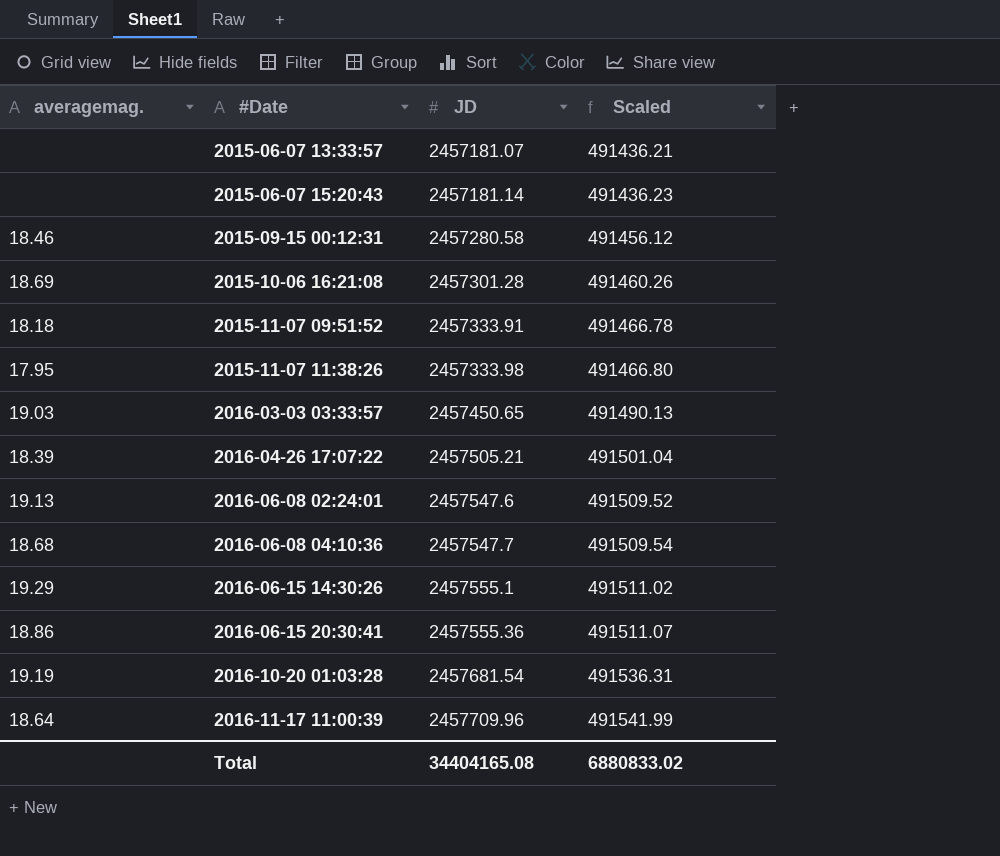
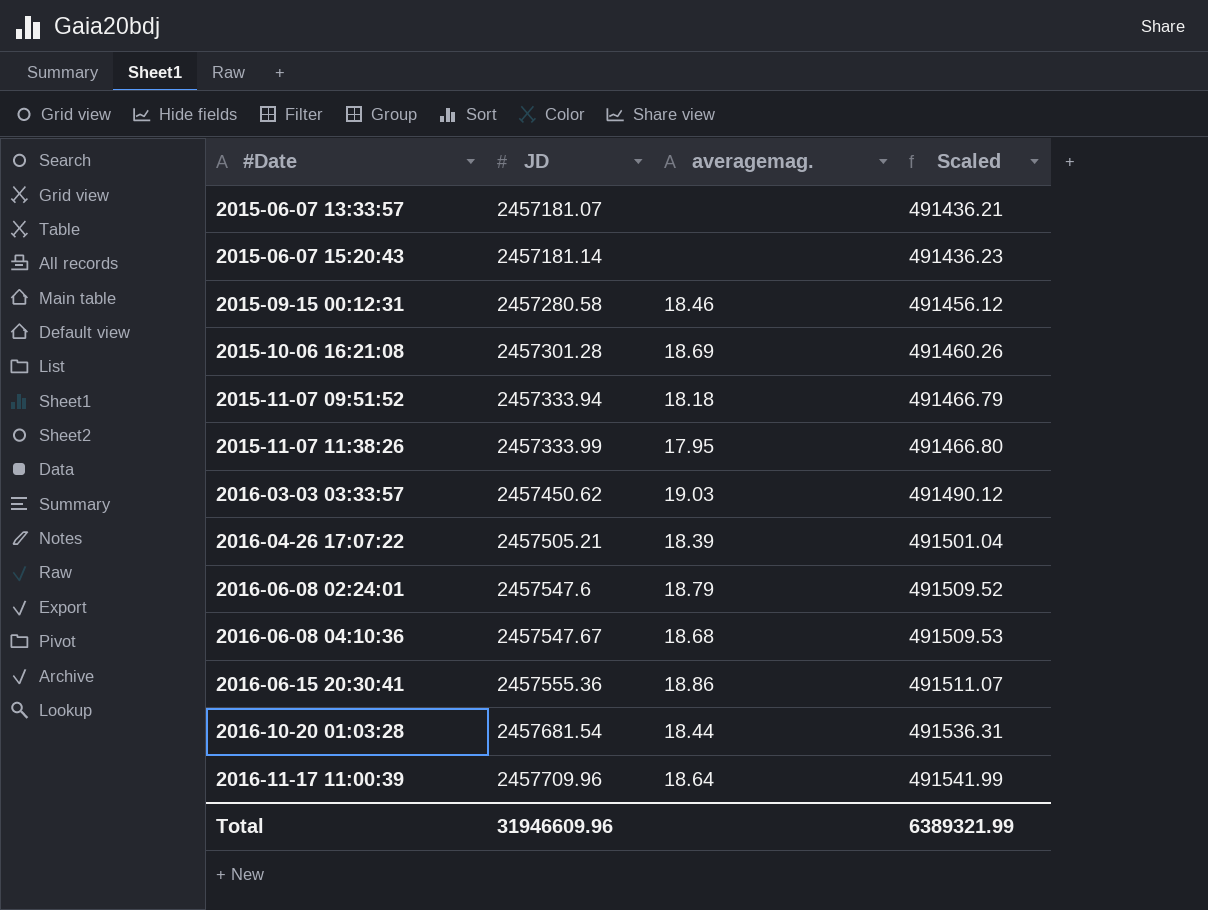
column averagemag. | position: 1 -> 3
row 2016-06-15 14:30:26: 19.29 | 2457555.1 | 491511.02 -> none
2015-11-07 09:51:52 | JD: 2457333.91 -> 2457333.94
2015-11-07 09:51:52 | Scaled: 491466.78 -> 491466.79
2015-11-07 11:38:26 | JD: 2457333.98 -> 2457333.99
2016-03-03 03:33:57 | JD: 2457450.65 -> 2457450.62
2016-03-03 03:33:57 | Scaled: 491490.13 -> 491490.12
2016-06-08 02:24:01 | averagemag.: 19.13 -> 18.79
2016-06-08 04:10:36 | JD: 2457547.7 -> 2457547.67
2016-06-08 04:10:36 | Scaled: 491509.54 -> 491509.53
2016-10-20 01:03:28 | averagemag.: 19.19 -> 18.44
Total | JD: 34404165.08 -> 31946609.96
Total | Scaled: 6880833.02 -> 6389321.99

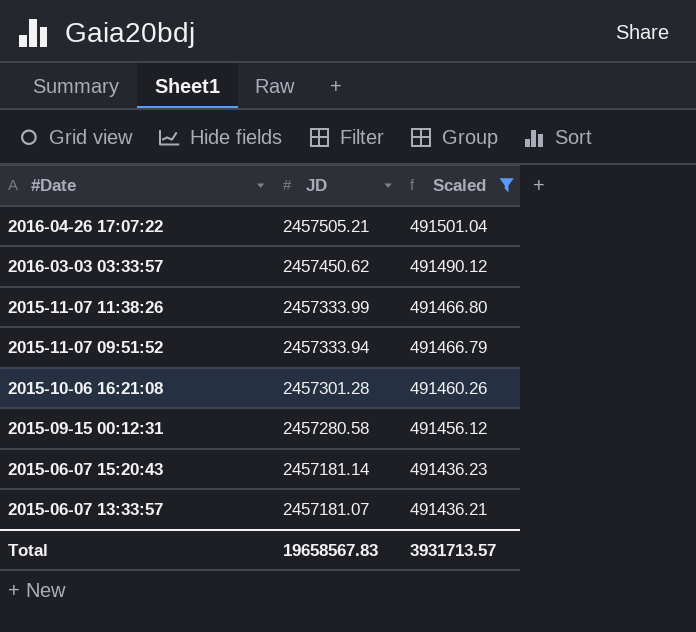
filter: none -> Scaled <= 491501.04
row order: #Date ascending -> #Date descending
column averagemag. | position: 3 -> none
Total | JD: 31946609.96 -> 19658567.83
Total | Scaled: 6389321.99 -> 3931713.57

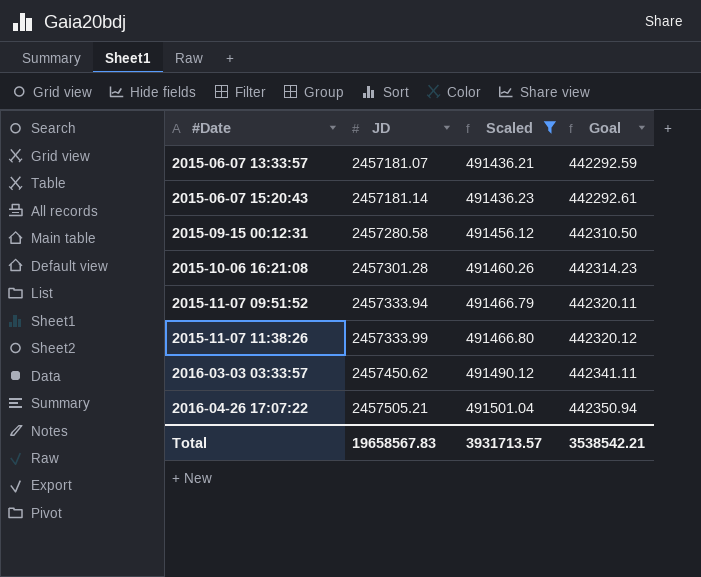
row order: #Date descending -> #Date ascending
column Goal | formula: none -> [JD] * 0.18

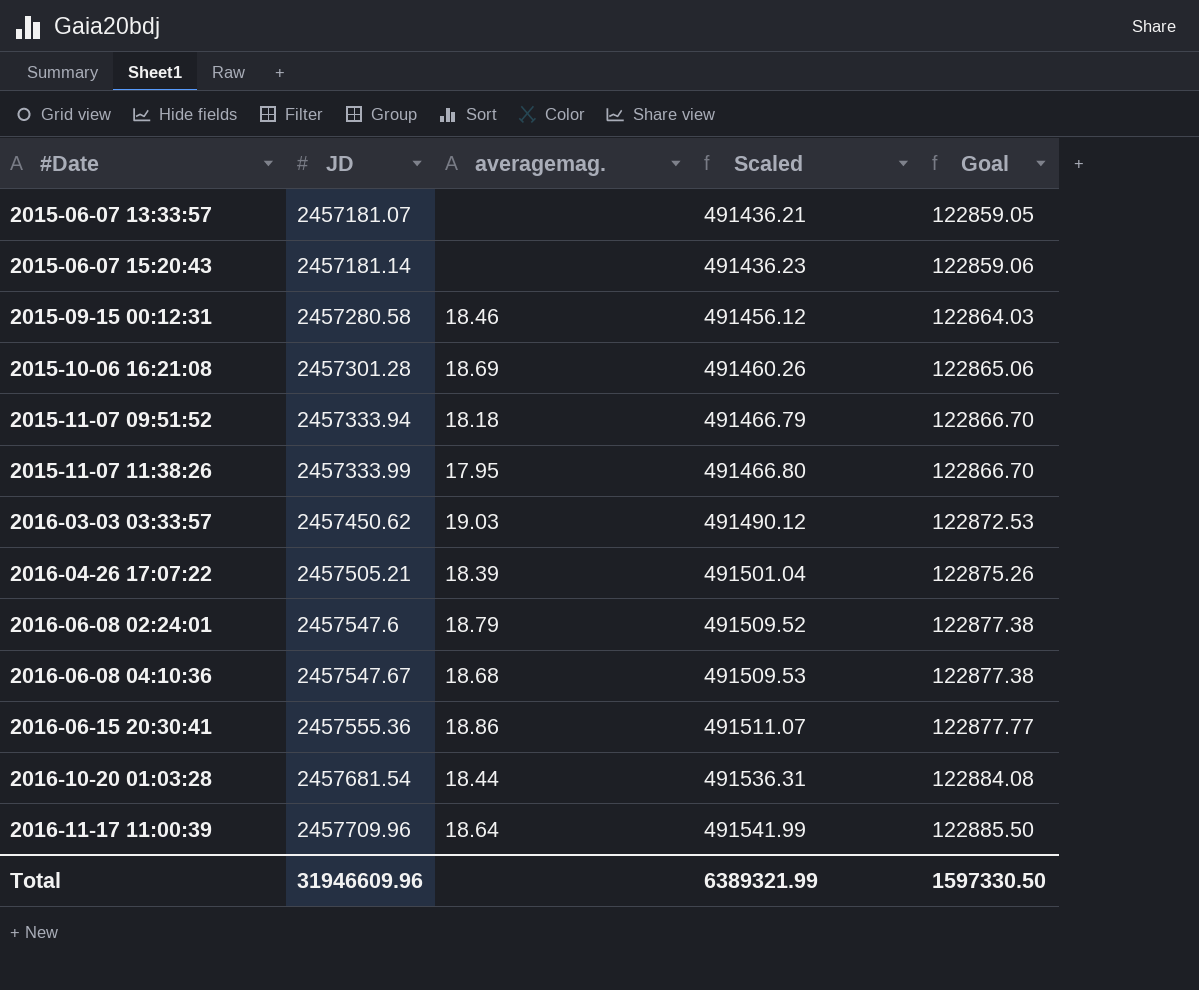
filter: Scaled <= 491501.04 -> none
column averagemag. | position: none -> 3
column Goal | formula: [JD] * 0.18 -> [JD] * 0.05
Total | JD: 19658567.83 -> 31946609.96
Total | Scaled: 3931713.57 -> 6389321.99
Total | Goal: 3538542.21 -> 1597330.50

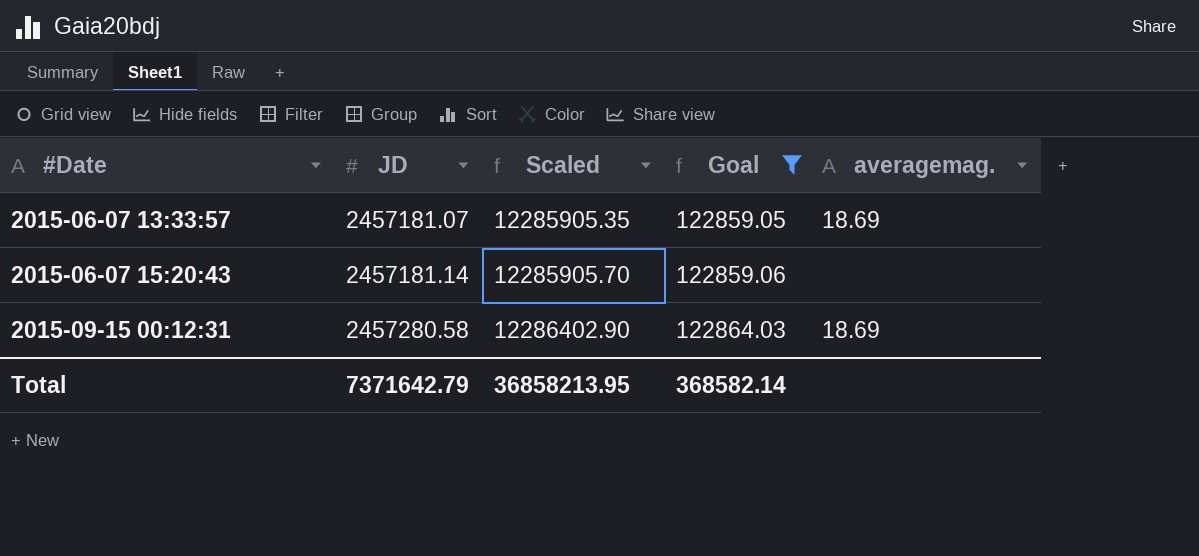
filter: none -> Goal <= 122864.03
column Scaled | formula: [JD] * 0.2 -> [JD] * 5
column averagemag. | position: 3 -> 5
2015-06-07 13:33:57 | averagemag.: none -> 18.69
2015-09-15 00:12:31 | averagemag.: 18.46 -> 18.69
Total | JD: 31946609.96 -> 7371642.79
Total | Scaled: 6389321.99 -> 36858213.95
Total | Goal: 1597330.50 -> 368582.14

